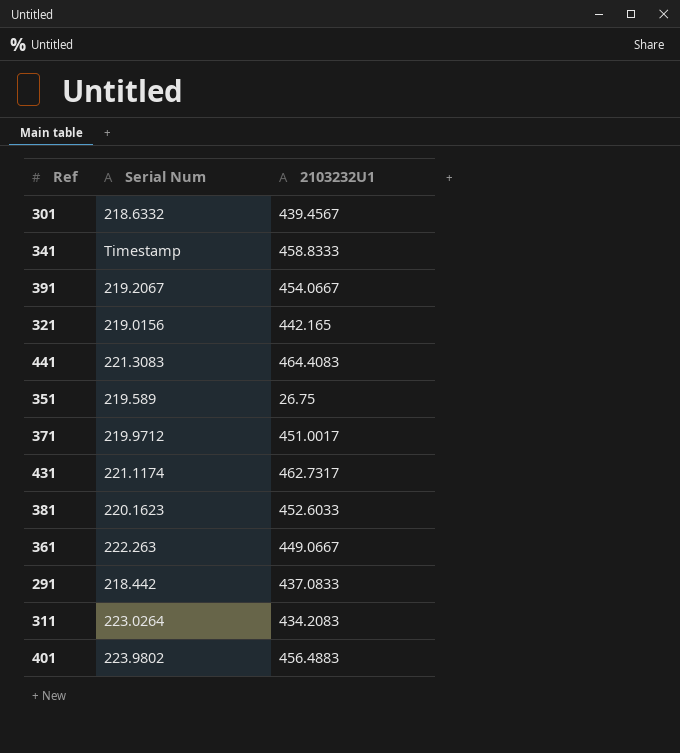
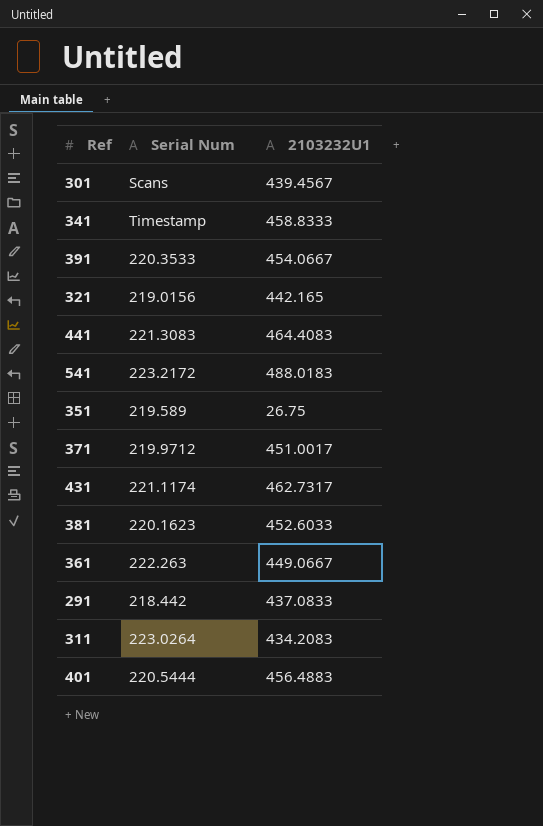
301 | Serial Num: 218.6332 -> Scans
391 | Serial Num: 219.2067 -> 220.3533
row 541: none -> 223.2172 | 488.0183
401 | Serial Num: 223.9802 -> 220.5444

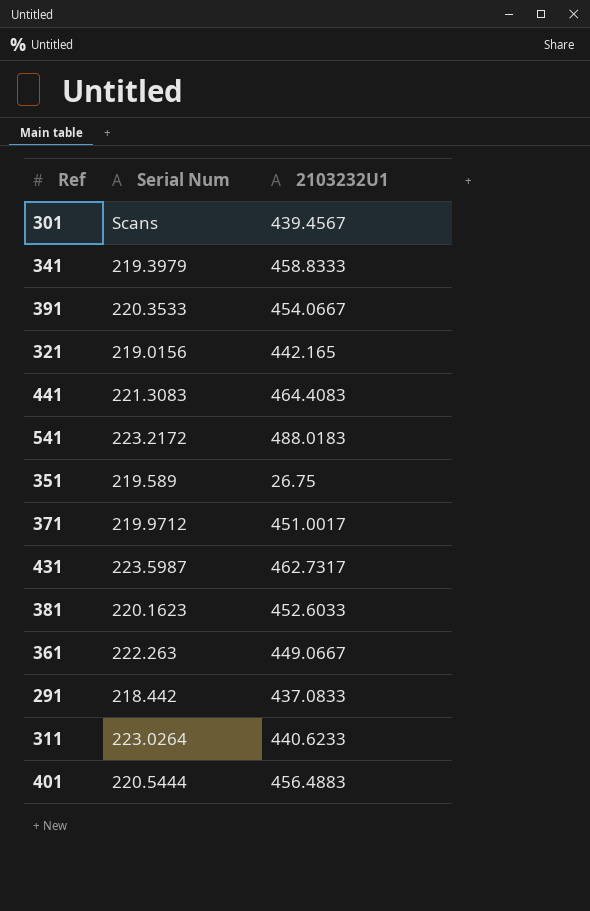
341 | Serial Num: Timestamp -> 219.3979
431 | Serial Num: 221.1174 -> 223.5987
311 | 2103232U1: 434.2083 -> 440.6233

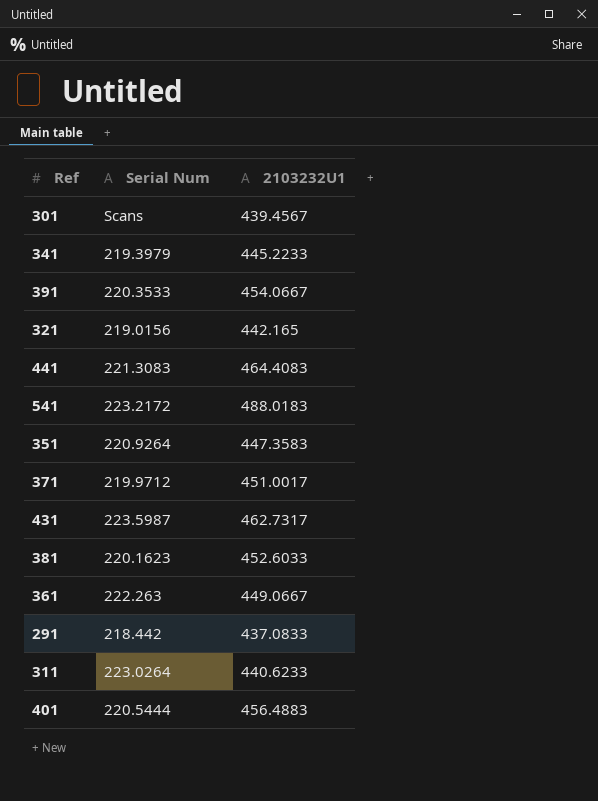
341 | 2103232U1: 458.8333 -> 445.2233
351 | Serial Num: 219.589 -> 220.9264
351 | 2103232U1: 26.75 -> 447.3583

